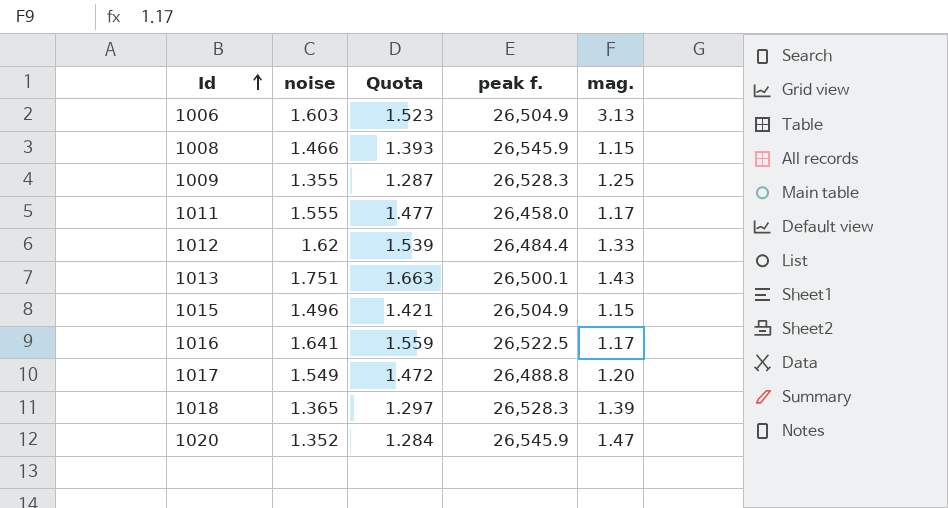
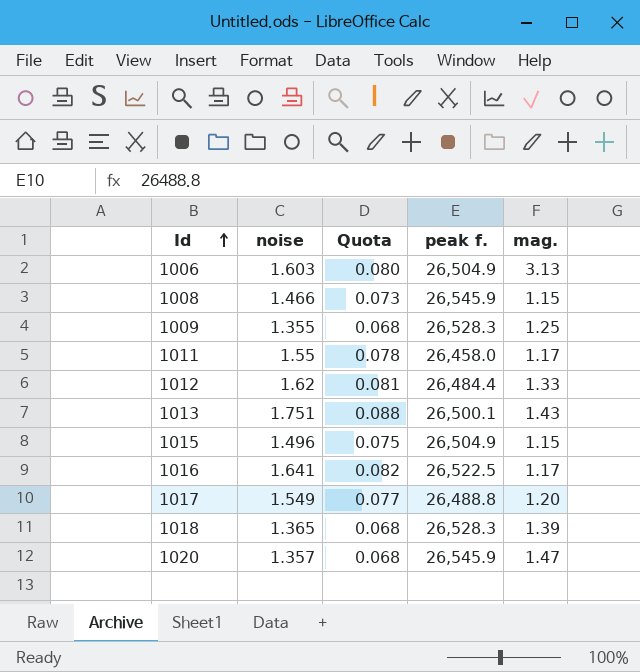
column Quota | formula: [noise] * 0.95 -> [noise] * 0.05
1011 | noise: 1.555 -> 1.55
1020 | noise: 1.352 -> 1.357

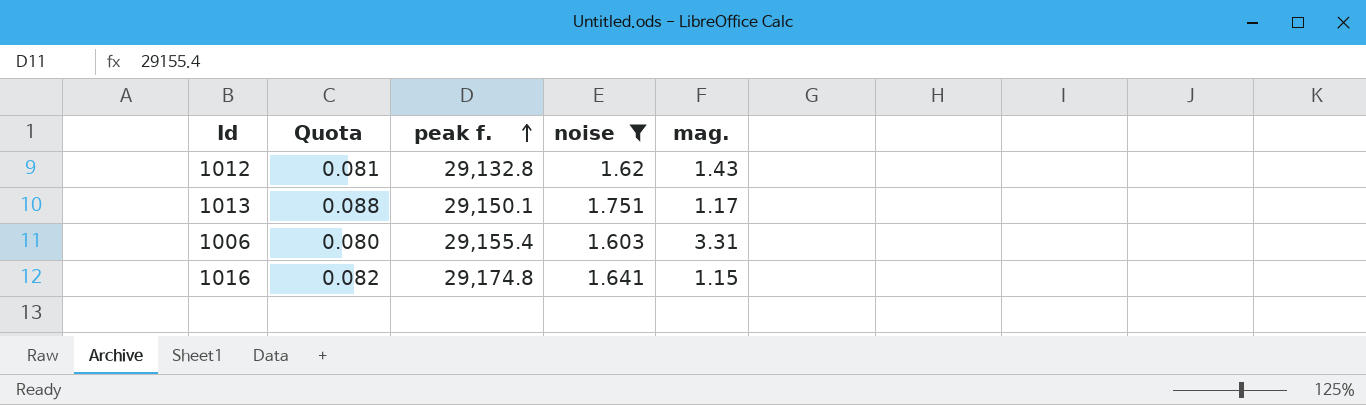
filter: none -> noise >= 1.603
row order: Id ascending -> peak f. ascending
column noise | position: 2 -> 4
1012 | peak f.: 26,484.4 -> 29,132.8
1012 | mag.: 1.33 -> 1.43
1013 | peak f.: 26,500.1 -> 29,150.1
1013 | mag.: 1.43 -> 1.17
1006 | peak f.: 26,504.9 -> 29,155.4
1006 | mag.: 3.13 -> 3.31
1016 | peak f.: 26,522.5 -> 29,174.8
1016 | mag.: 1.17 -> 1.15

